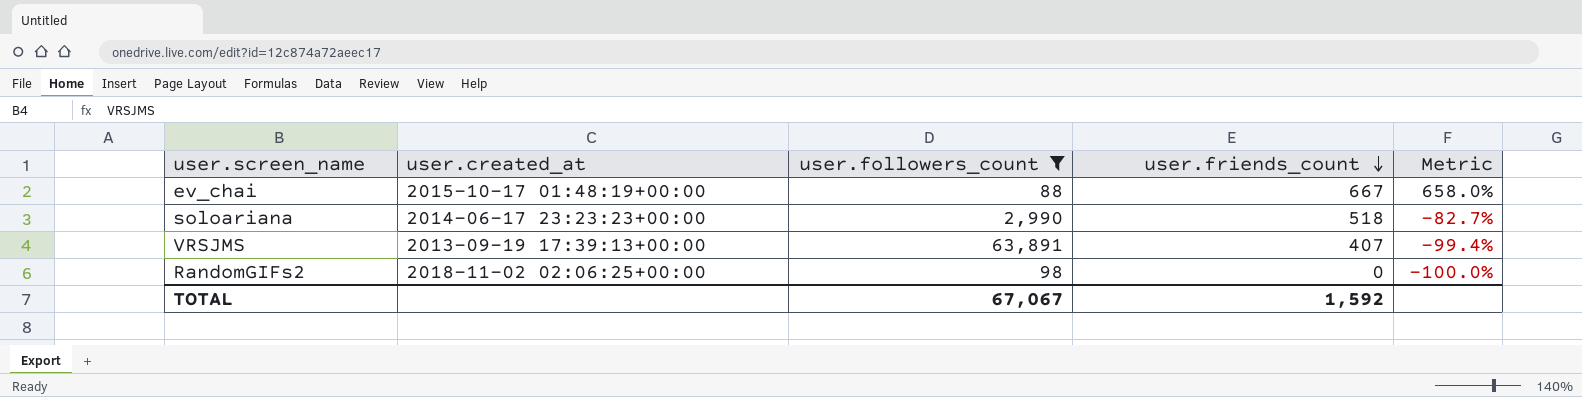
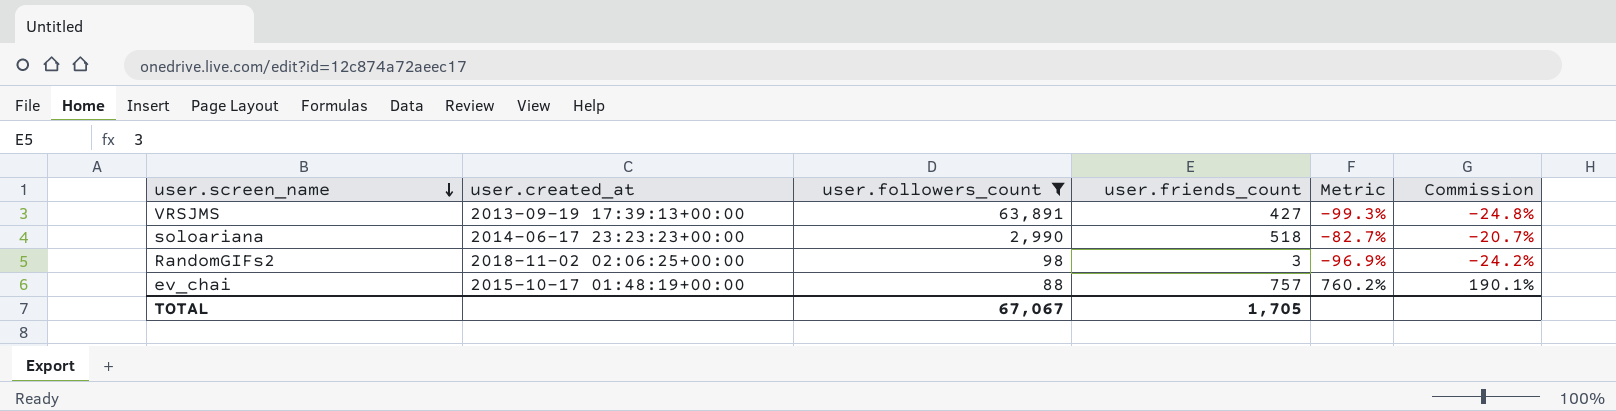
row order: user.friends_count descending -> user.screen_name descending
column Commission | formula: none -> [Metric] * 0.25
VRSJMS | user.friends_count: 407 -> 427
VRSJMS | Metric: -99.4% -> -99.3%
RandomGIFs2 | user.friends_count: 0 -> 3
RandomGIFs2 | Metric: -100.0% -> -96.9%
ev_chai | user.friends_count: 667 -> 757
ev_chai | Metric: 658.0% -> 760.2%
TOTAL | user.friends_count: 1,592 -> 1,705

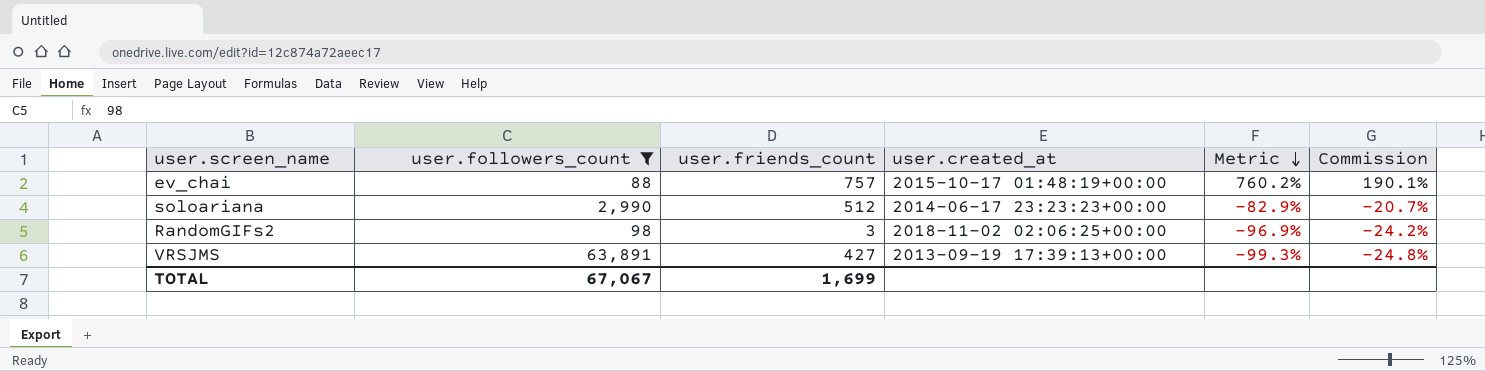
row order: user.screen_name descending -> Metric descending
column user.created_at | position: 2 -> 4
soloariana | user.friends_count: 518 -> 512
soloariana | Metric: -82.7% -> -82.9%
TOTAL | user.friends_count: 1,705 -> 1,699

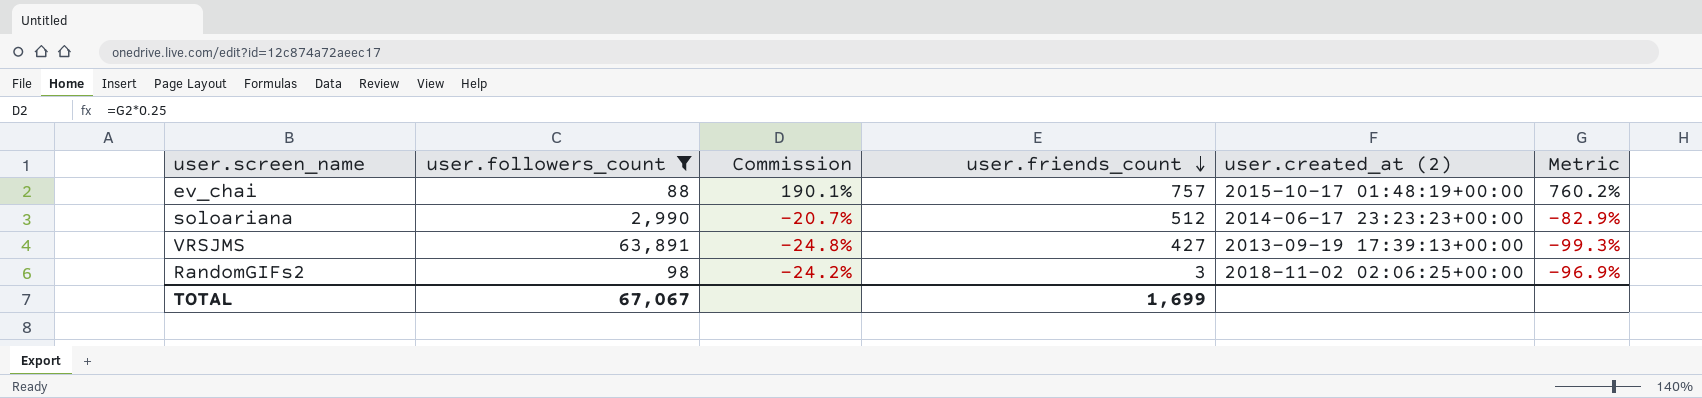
row order: Metric descending -> user.friends_count descending
column Commission | position: 6 -> 3
column name: user.created_at -> user.created_at (2)

